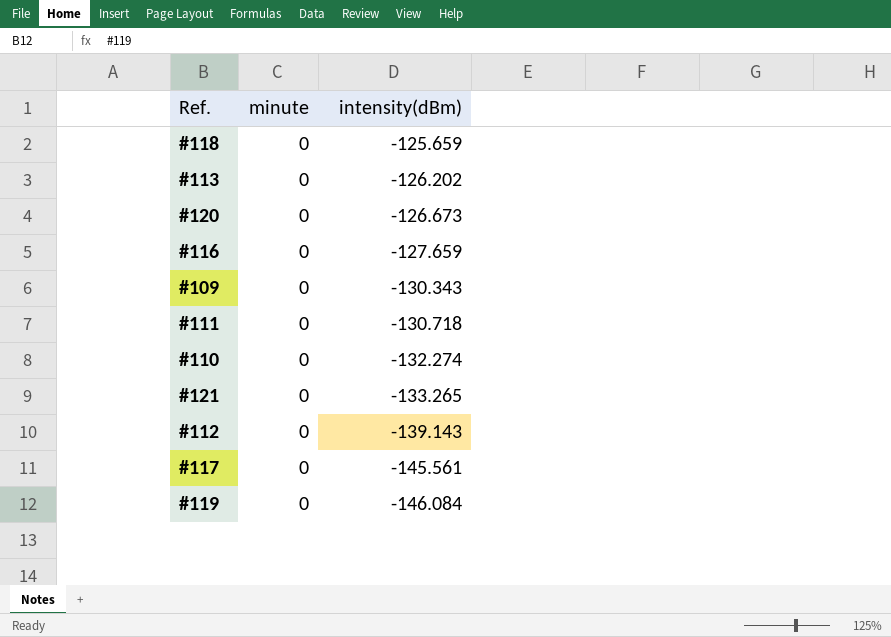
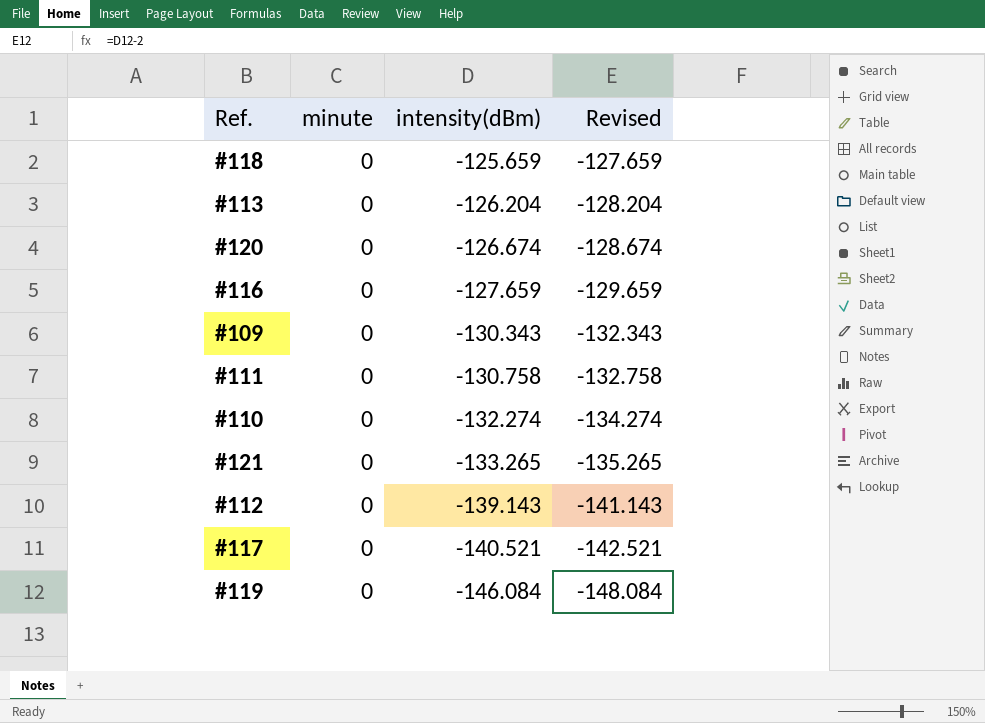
column Revised | formula: none -> [intensity(dBm)] - 2
#113 | intensity(dBm): -126.202 -> -126.204
#120 | intensity(dBm): -126.673 -> -126.674
#111 | intensity(dBm): -130.718 -> -130.758
#117 | intensity(dBm): -145.561 -> -140.521

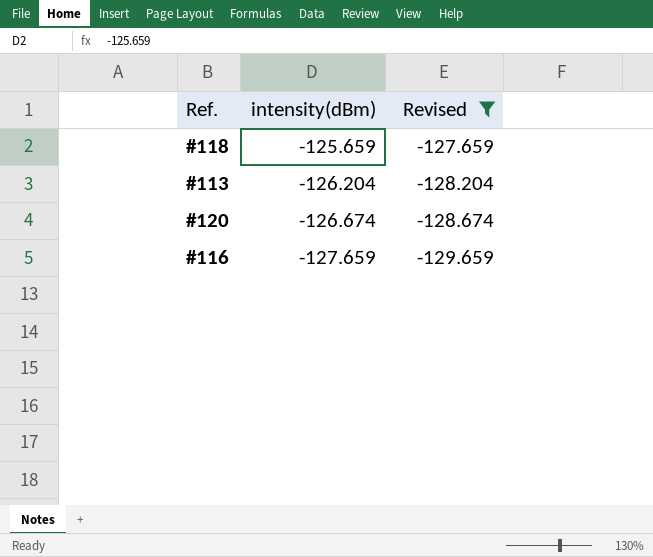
filter: none -> Revised >= -129.659
column minute | position: 2 -> none

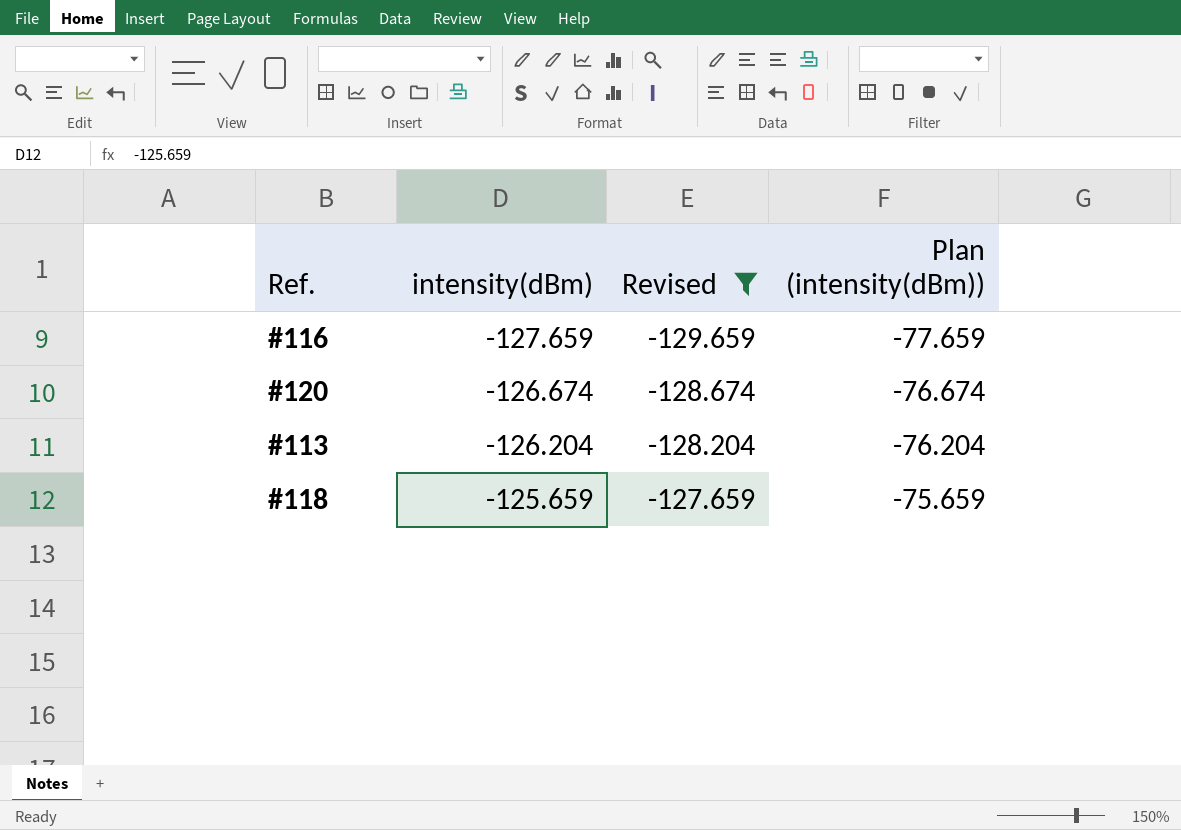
row order: intensity(dBm) descending -> intensity(dBm) ascending
column Plan (intensity(dBm)) | formula: none -> [intensity(dBm)] + 50

